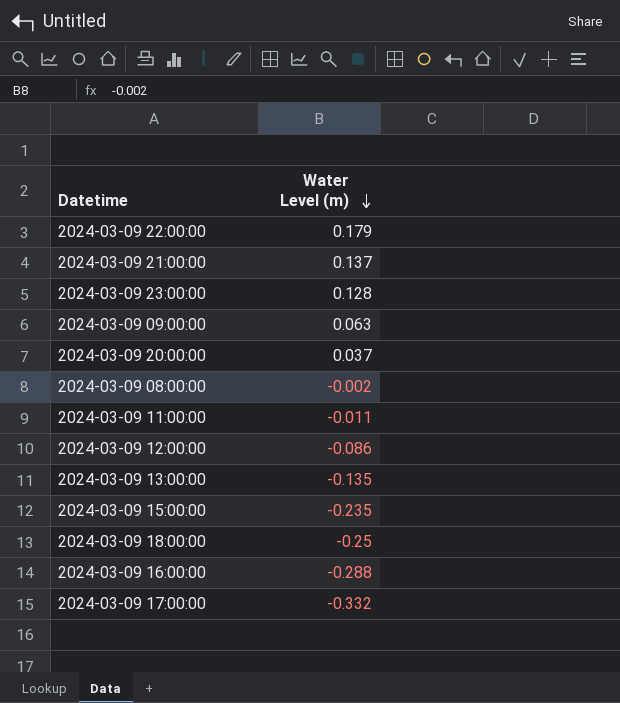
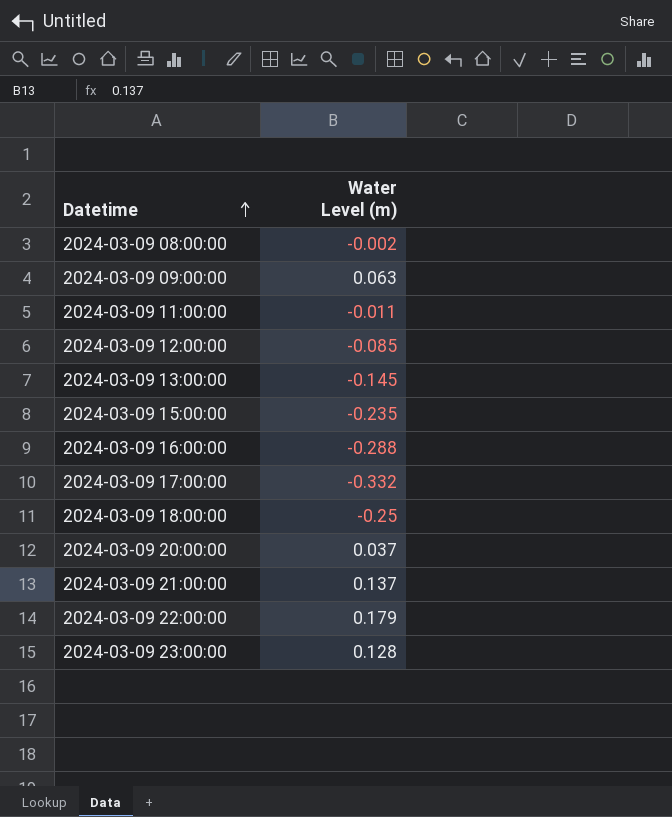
row order: Water Level (m) descending -> Datetime ascending
2024-03-09 12:00:00 | Water Level (m): -0.086 -> -0.085
2024-03-09 13:00:00 | Water Level (m): -0.135 -> -0.145

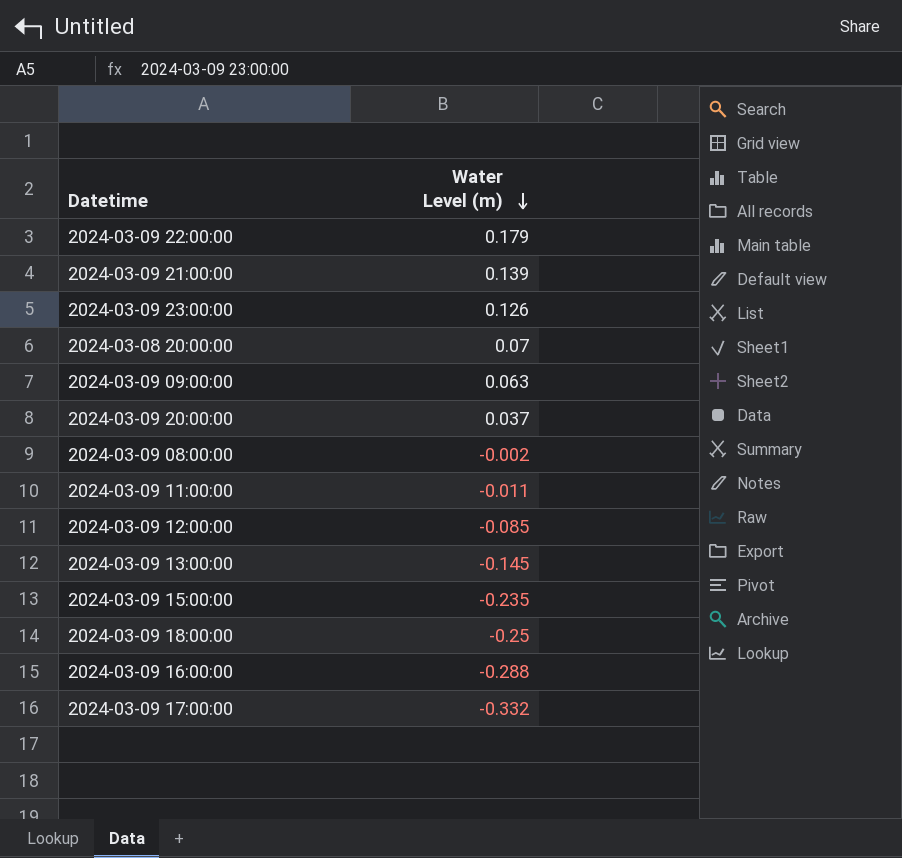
row order: Datetime ascending -> Water Level (m) descending
2024-03-09 21:00:00 | Water Level (m): 0.137 -> 0.139
2024-03-09 23:00:00 | Water Level (m): 0.128 -> 0.126
row 2024-03-08 20:00:00: none -> 0.07

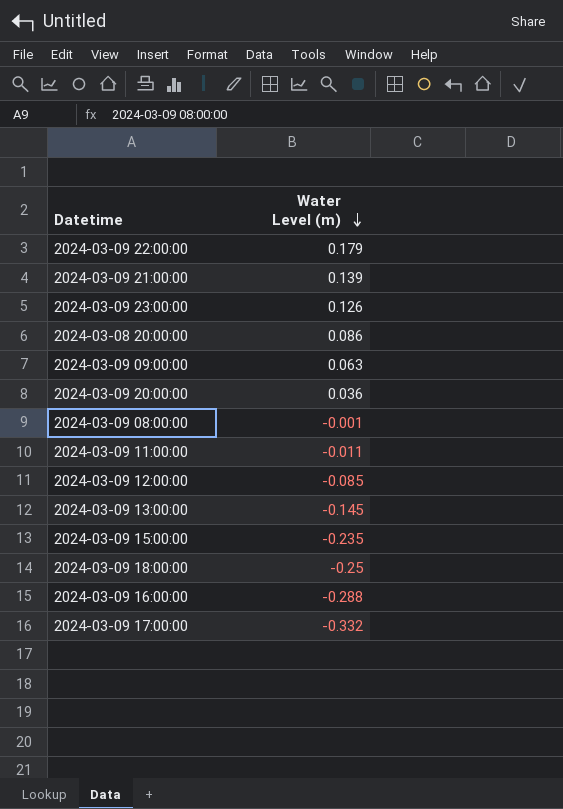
2024-03-08 20:00:00 | Water Level (m): 0.07 -> 0.086
2024-03-09 20:00:00 | Water Level (m): 0.037 -> 0.036
2024-03-09 08:00:00 | Water Level (m): -0.002 -> -0.001

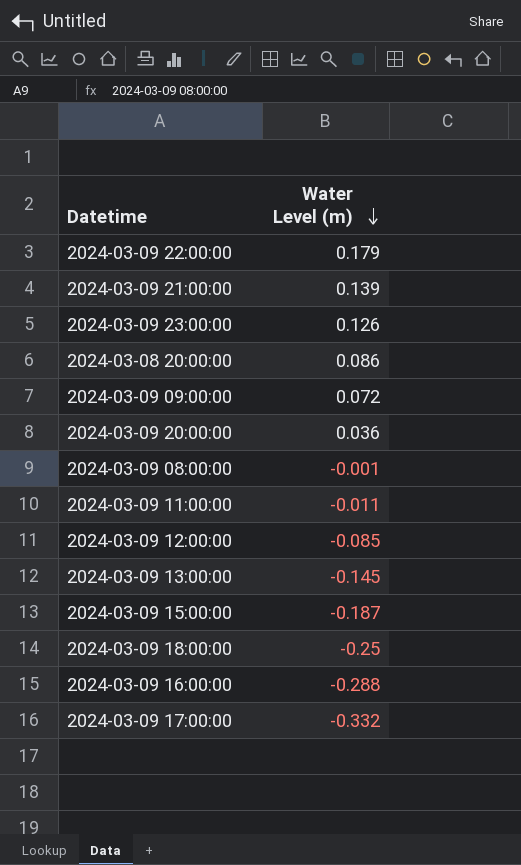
2024-03-09 09:00:00 | Water Level (m): 0.063 -> 0.072
2024-03-09 15:00:00 | Water Level (m): -0.235 -> -0.187

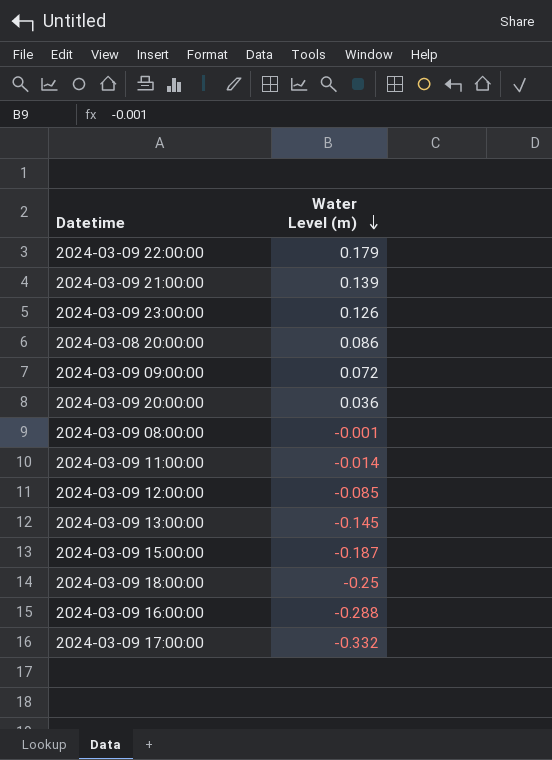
2024-03-09 11:00:00 | Water Level (m): -0.011 -> -0.014

